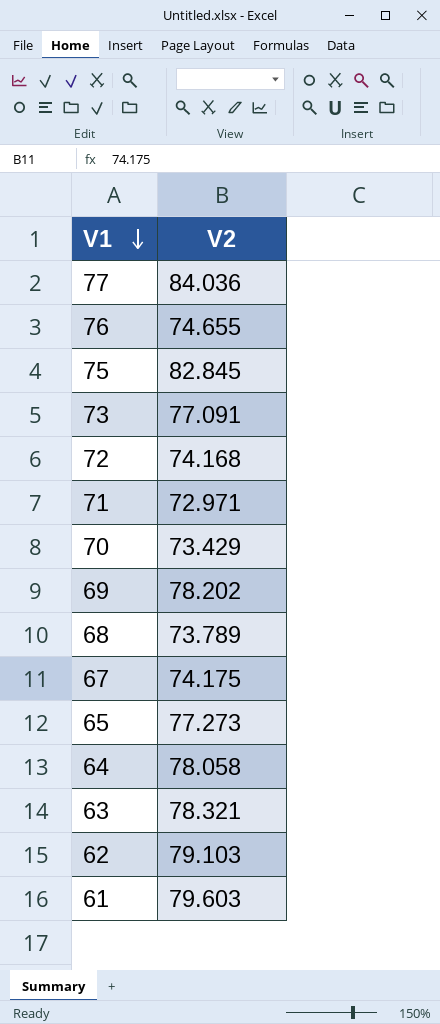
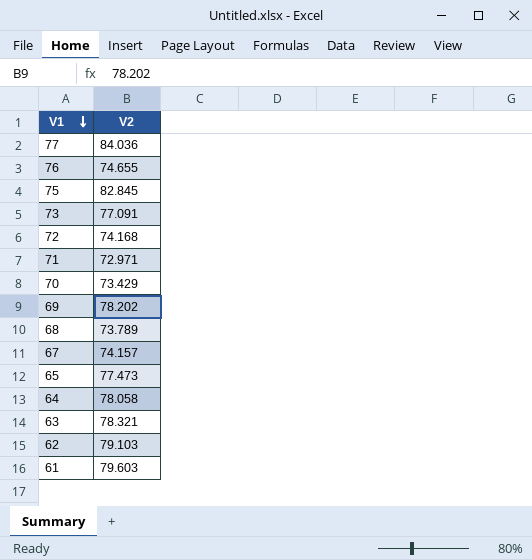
67 | V2: 74.175 -> 74.157
65 | V2: 77.273 -> 77.473

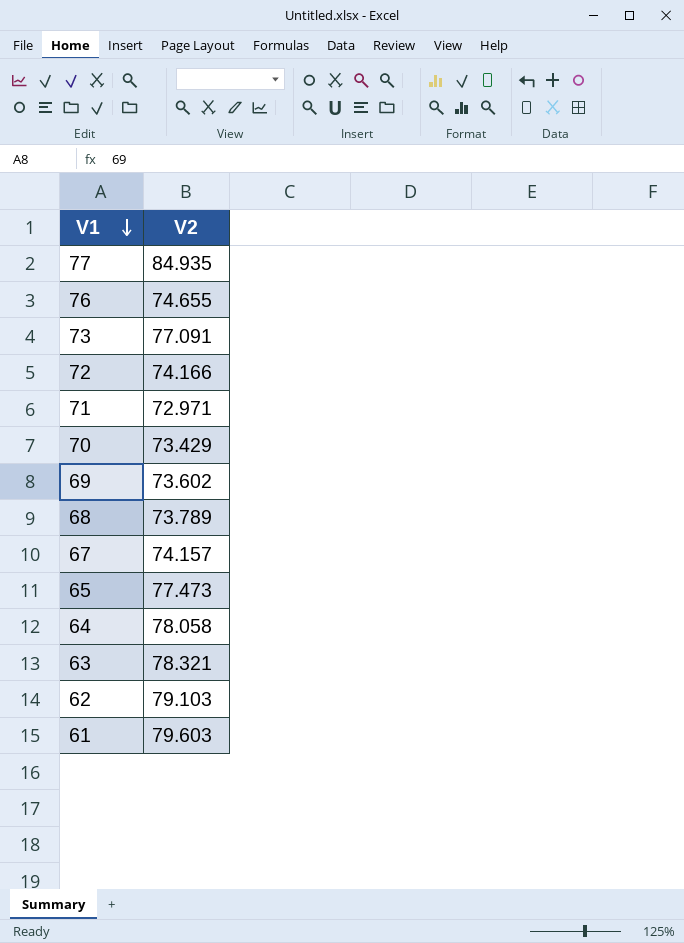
row 75: 82.845 -> none
77 | V2: 84.036 -> 84.935
72 | V2: 74.168 -> 74.166
69 | V2: 78.202 -> 73.602

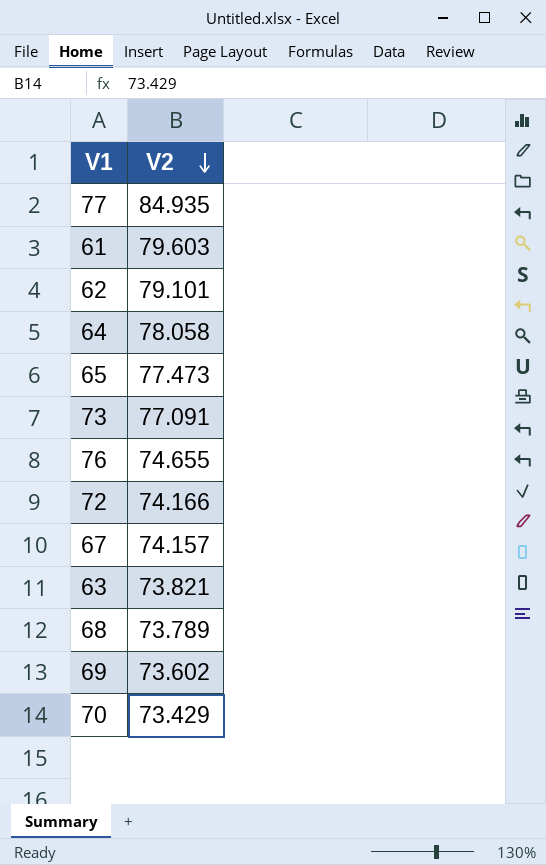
row order: V1 descending -> V2 descending
row 71: 72.971 -> none
62 | V2: 79.103 -> 79.101
63 | V2: 78.321 -> 73.821

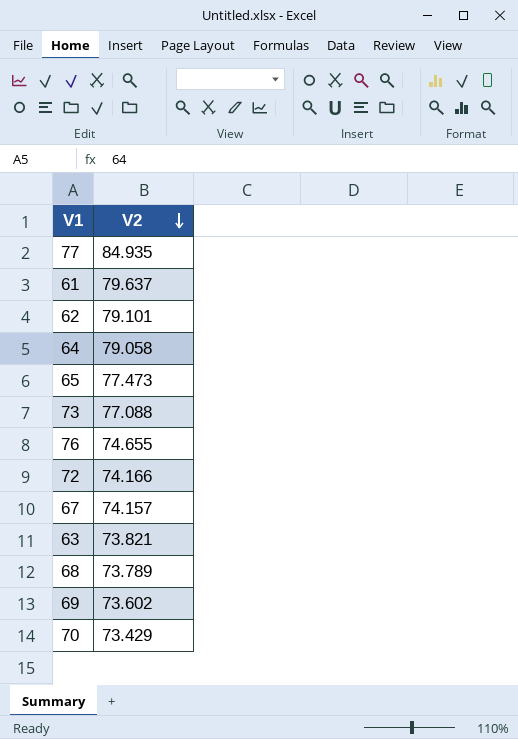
61 | V2: 79.603 -> 79.637
64 | V2: 78.058 -> 79.058
73 | V2: 77.091 -> 77.088

